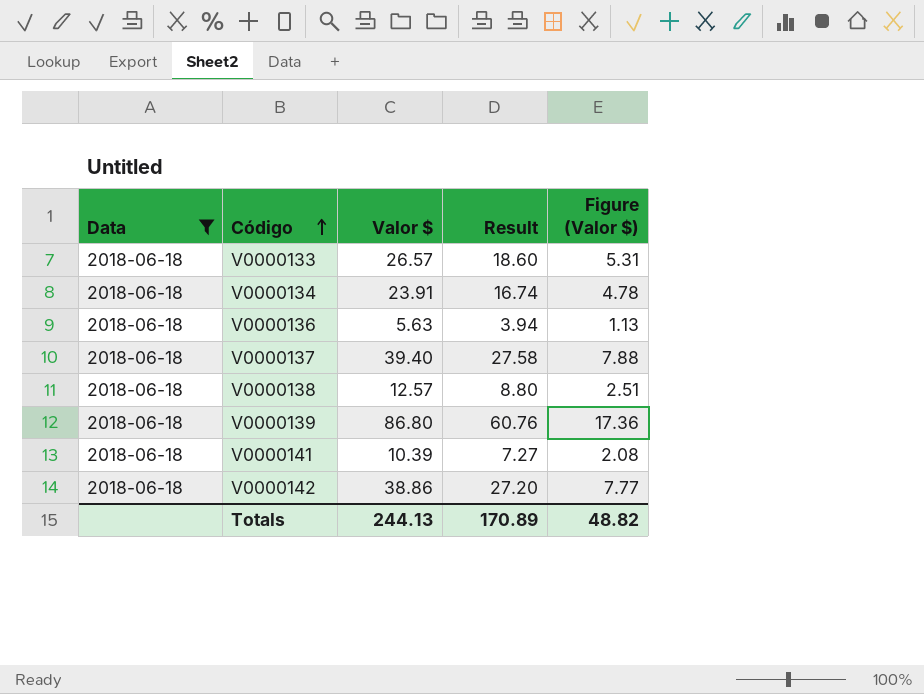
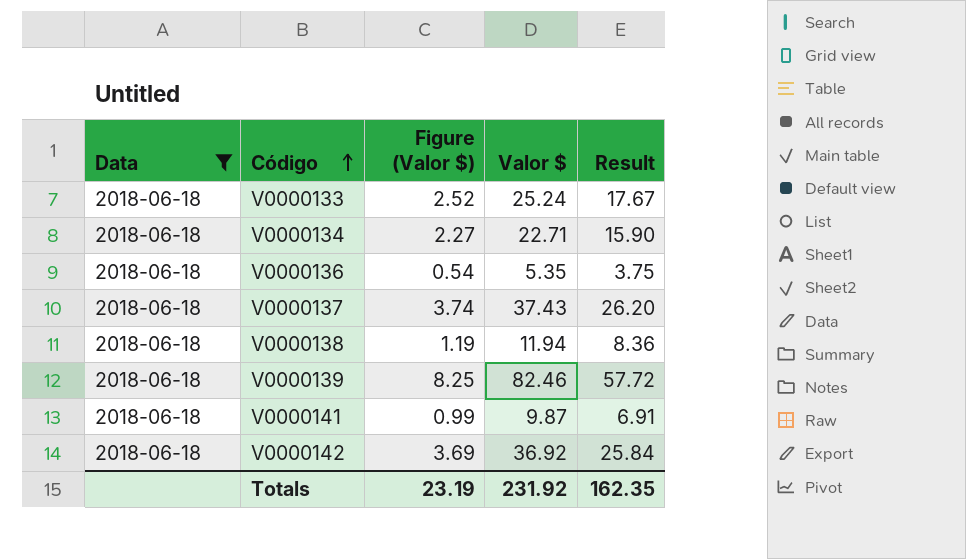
column Figure (Valor $) | formula: [Valor $] * 0.2 -> [Valor $] * 0.1
column Figure (Valor $) | position: 5 -> 3
V0000133 | Valor $: 26.57 -> 25.24
V0000133 | Result: 18.60 -> 17.67
V0000134 | Valor $: 23.91 -> 22.71
V0000134 | Result: 16.74 -> 15.90
V0000136 | Valor $: 5.63 -> 5.35
V0000136 | Result: 3.94 -> 3.75
V0000137 | Valor $: 39.40 -> 37.43
V0000137 | Result: 27.58 -> 26.20
V0000138 | Valor $: 12.57 -> 11.94
V0000138 | Result: 8.80 -> 8.36
V0000139 | Valor $: 86.80 -> 82.46
V0000139 | Result: 60.76 -> 57.72
V0000141 | Valor $: 10.39 -> 9.87
V0000141 | Result: 7.27 -> 6.91
V0000142 | Valor $: 38.86 -> 36.92
V0000142 | Result: 27.20 -> 25.84
Totals | Figure (Valor $): 48.82 -> 23.19
Totals | Valor $: 244.13 -> 231.92
Totals | Result: 170.89 -> 162.35

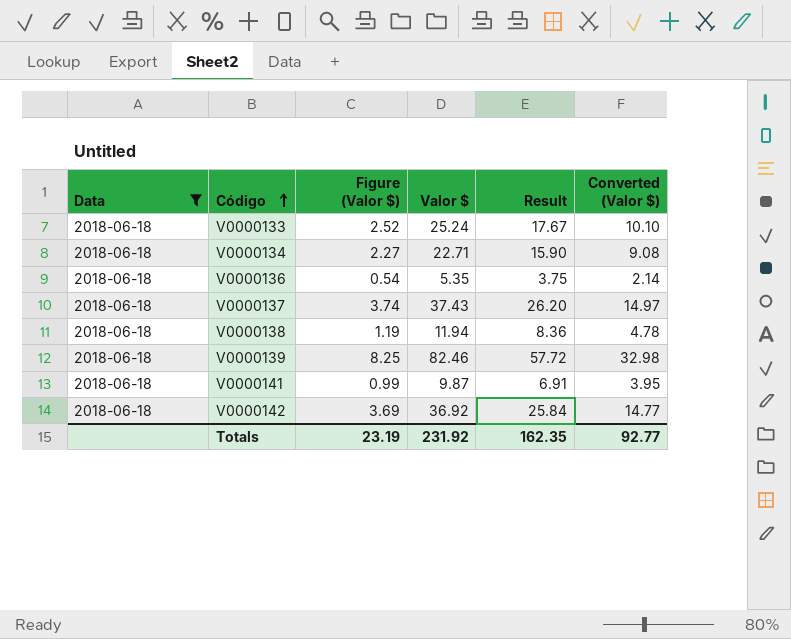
column Converted (Valor $) | formula: none -> [Valor $] * 0.4

